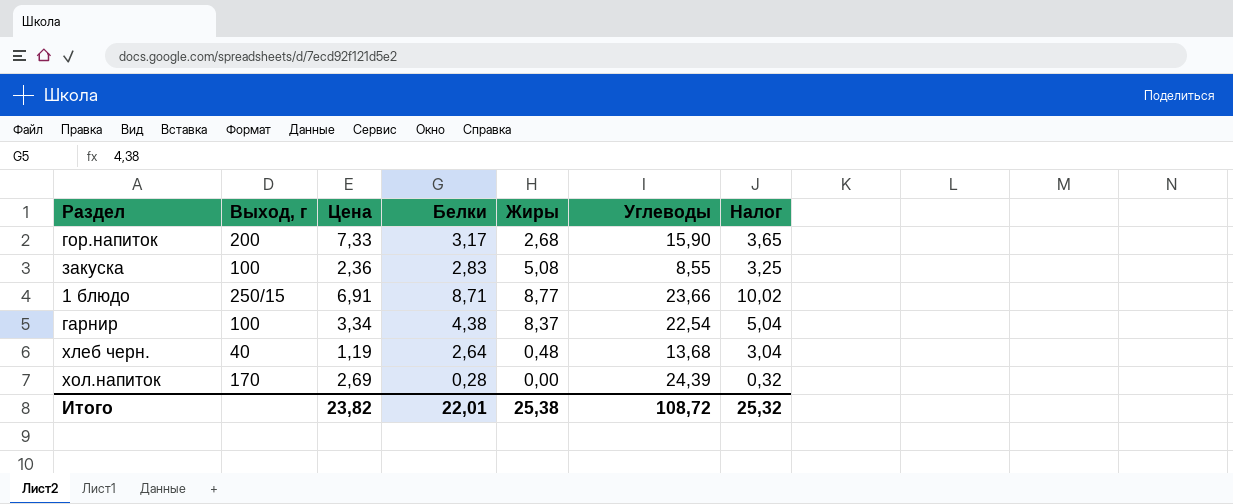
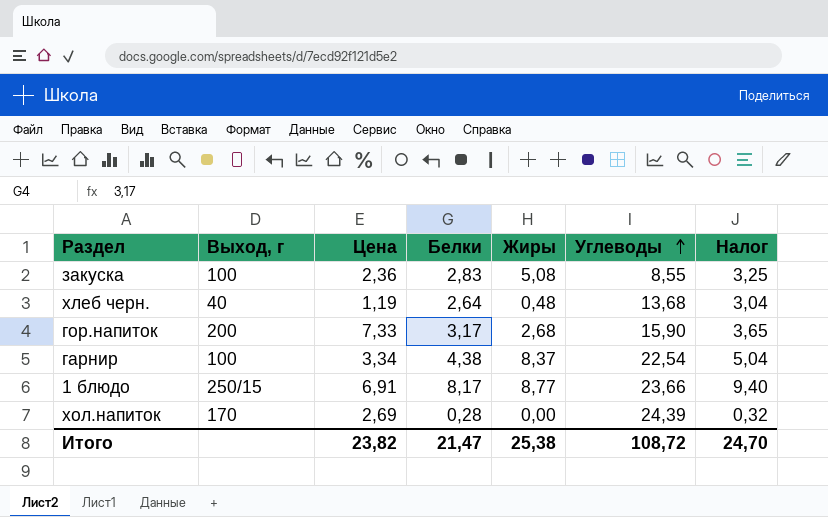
row order: none -> Углеводы ascending
1 блюдо | Белки: 8,71 -> 8,17
1 блюдо | Налог: 10,02 -> 9,40
Итого | Белки: 22,01 -> 21,47
Итого | Налог: 25,32 -> 24,70

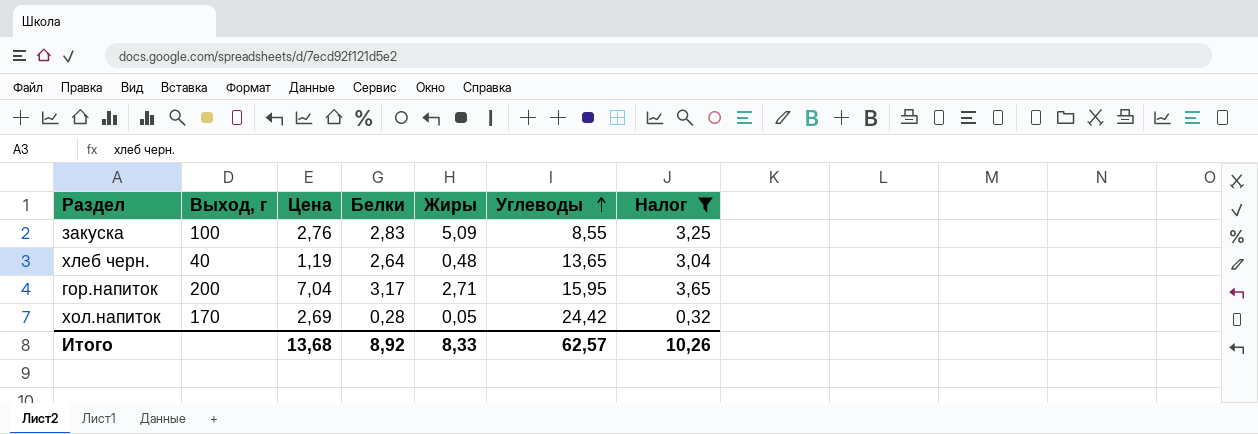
filter: none -> Налог <= 3,65
закуска | Цена: 2,36 -> 2,76
закуска | Жиры: 5,08 -> 5,09
хлеб черн. | Углеводы: 13,68 -> 13,65
гор.напиток | Цена: 7,33 -> 7,04
гор.напиток | Жиры: 2,68 -> 2,71
гор.напиток | Углеводы: 15,90 -> 15,95
хол.напиток | Жиры: 0,00 -> 0,05
хол.напиток | Углеводы: 24,39 -> 24,42
Итого | Цена: 23,82 -> 13,68
Итого | Белки: 21,47 -> 8,92
Итого | Жиры: 25,38 -> 8,33
Итого | Углеводы: 108,72 -> 62,57
Итого | Налог: 24,70 -> 10,26

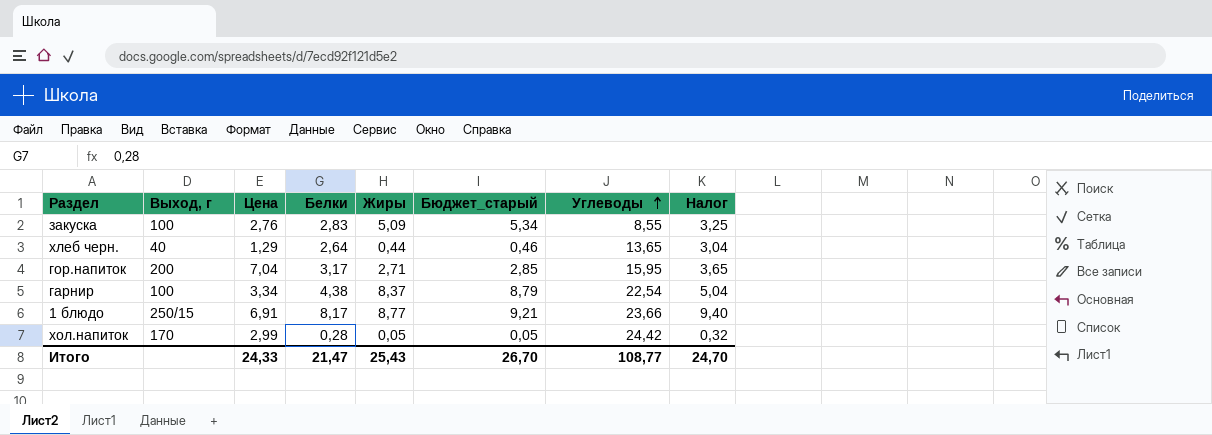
filter: Налог <= 3,65 -> none
column Бюджет_старый | formula: none -> [Жиры] * 1,05
хлеб черн. | Цена: 1,19 -> 1,29
хлеб черн. | Жиры: 0,48 -> 0,44
хол.напиток | Цена: 2,69 -> 2,99
Итого | Цена: 13,68 -> 24,33
Итого | Белки: 8,92 -> 21,47
Итого | Жиры: 8,33 -> 25,43
Итого | Углеводы: 62,57 -> 108,77
Итого | Налог: 10,26 -> 24,70

